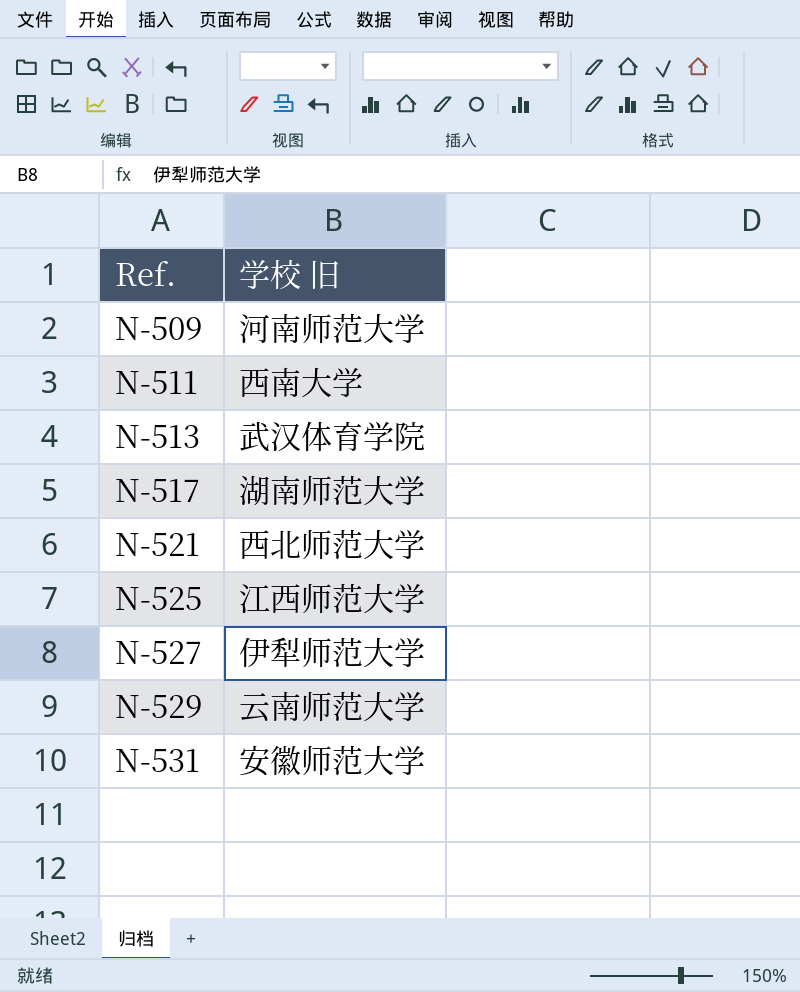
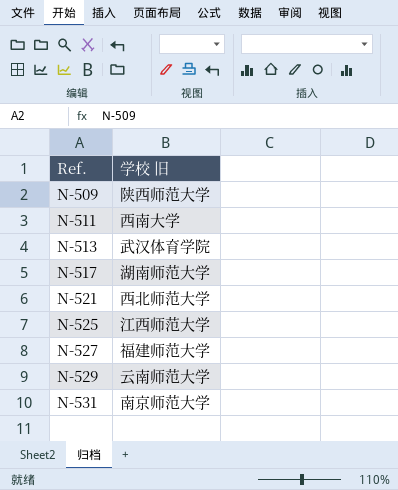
N-509 | 学校 旧: 河南师范大学 -> 陕西师范大学
N-527 | 学校 旧: 伊犁师范大学 -> 福建师范大学
N-531 | 学校 旧: 安徽师范大学 -> 南京师范大学

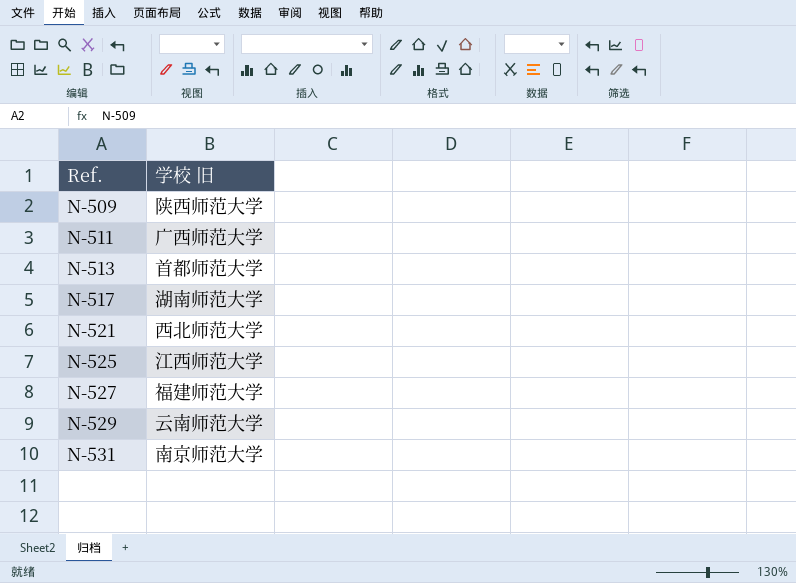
N-511 | 学校 旧: 西南大学 -> 广西师范大学
N-513 | 学校 旧: 武汉体育学院 -> 首都师范大学

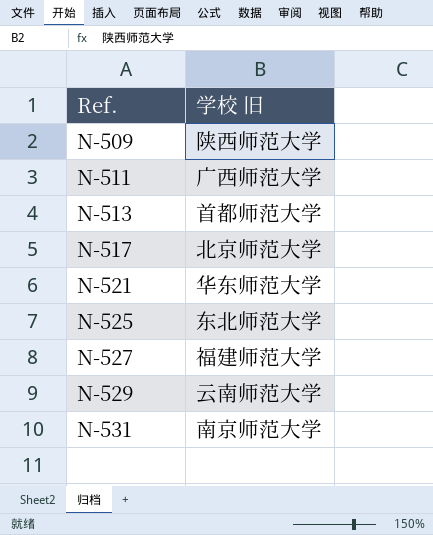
N-517 | 学校 旧: 湖南师范大学 -> 北京师范大学
N-521 | 学校 旧: 西北师范大学 -> 华东师范大学
N-525 | 学校 旧: 江西师范大学 -> 东北师范大学

